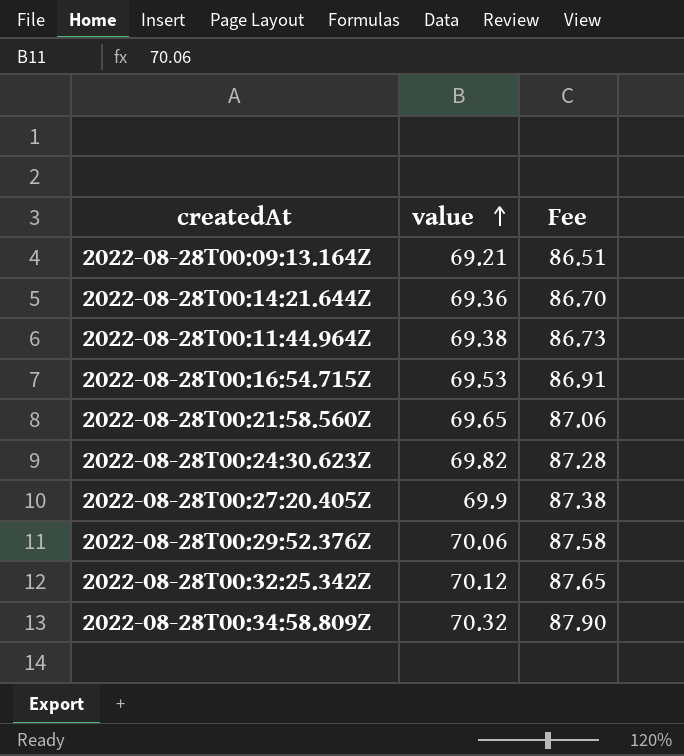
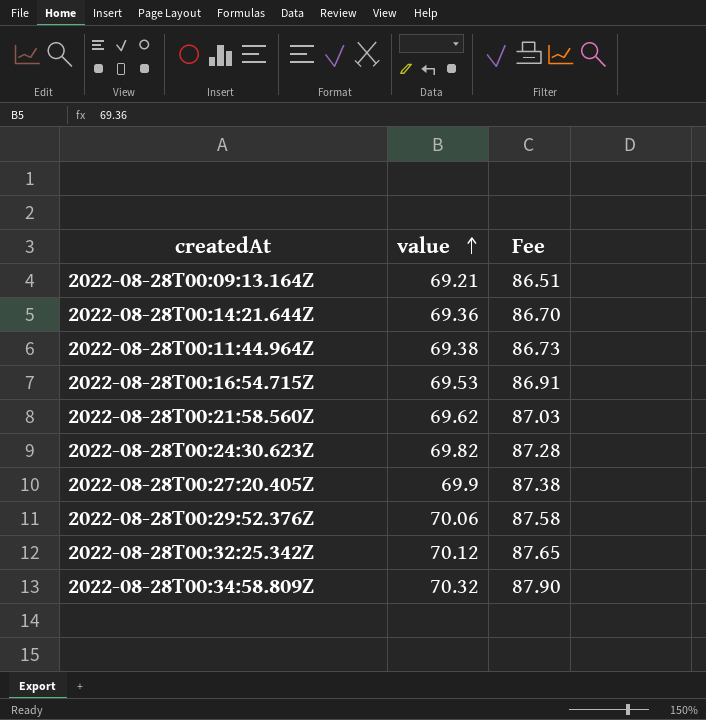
2022-08-28T00:21:58.560Z | value: 69.65 -> 69.62
2022-08-28T00:21:58.560Z | Fee: 87.06 -> 87.03

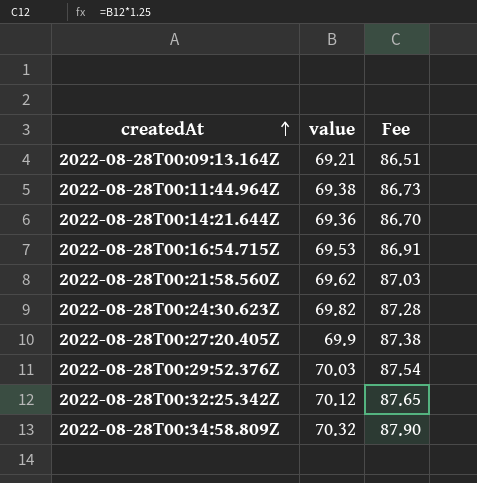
row order: value ascending -> createdAt ascending
2022-08-28T00:29:52.376Z | value: 70.06 -> 70.03
2022-08-28T00:29:52.376Z | Fee: 87.58 -> 87.54

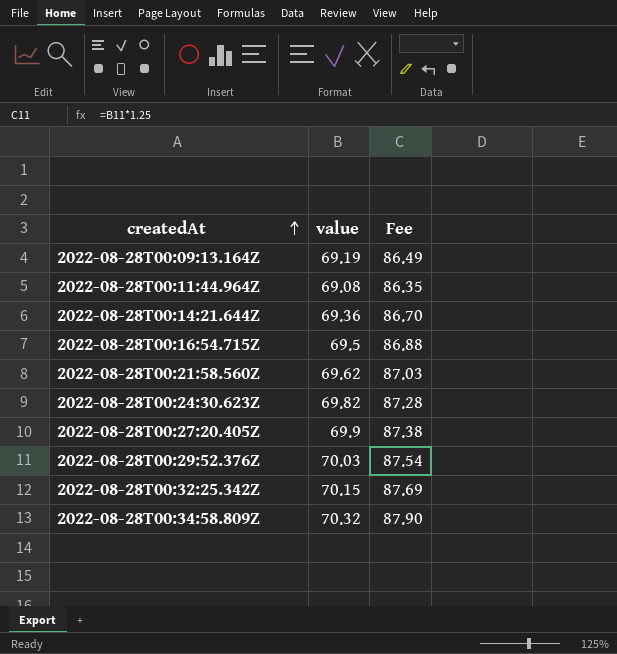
2022-08-28T00:09:13.164Z | value: 69.21 -> 69.19
2022-08-28T00:09:13.164Z | Fee: 86.51 -> 86.49
2022-08-28T00:11:44.964Z | value: 69.38 -> 69.08
2022-08-28T00:11:44.964Z | Fee: 86.73 -> 86.35
2022-08-28T00:16:54.715Z | value: 69.53 -> 69.5
2022-08-28T00:16:54.715Z | Fee: 86.91 -> 86.88
2022-08-28T00:32:25.342Z | value: 70.12 -> 70.15
2022-08-28T00:32:25.342Z | Fee: 87.65 -> 87.69

